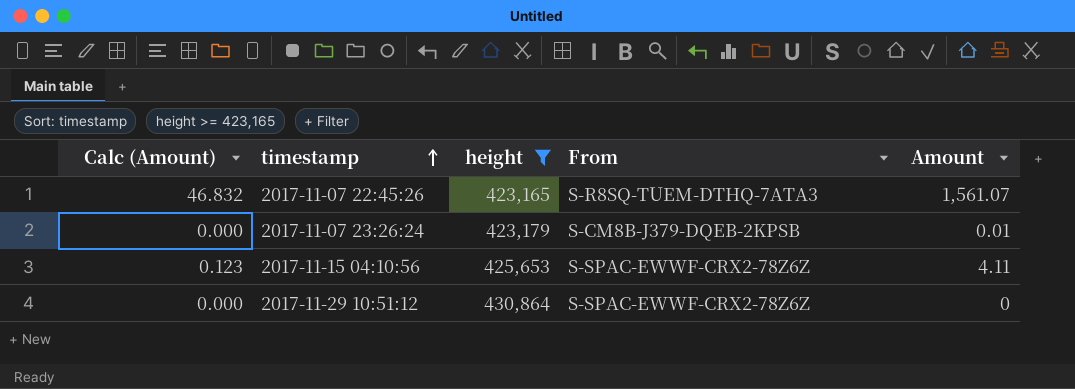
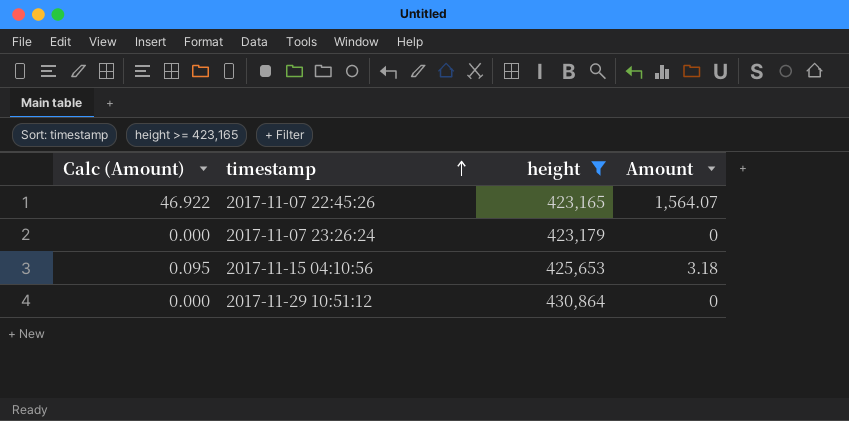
column From | position: 4 -> none
2017-11-07 22:45:26 | Calc (Amount): 46.832 -> 46.922
2017-11-07 22:45:26 | Amount: 1,561.07 -> 1,564.07
2017-11-07 23:26:24 | Amount: 0.01 -> 0
2017-11-15 04:10:56 | Calc (Amount): 0.123 -> 0.095
2017-11-15 04:10:56 | Amount: 4.11 -> 3.18

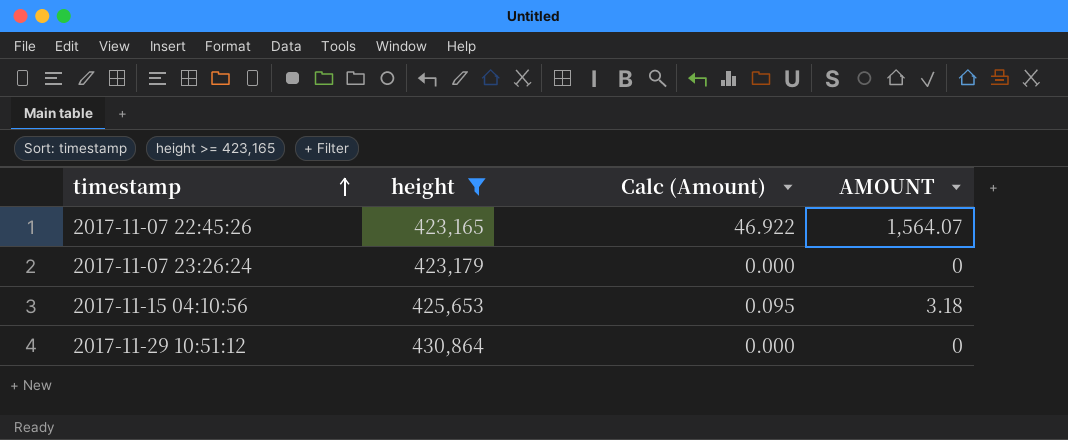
column Calc (Amount) | position: 1 -> 3
column name: Amount -> AMOUNT

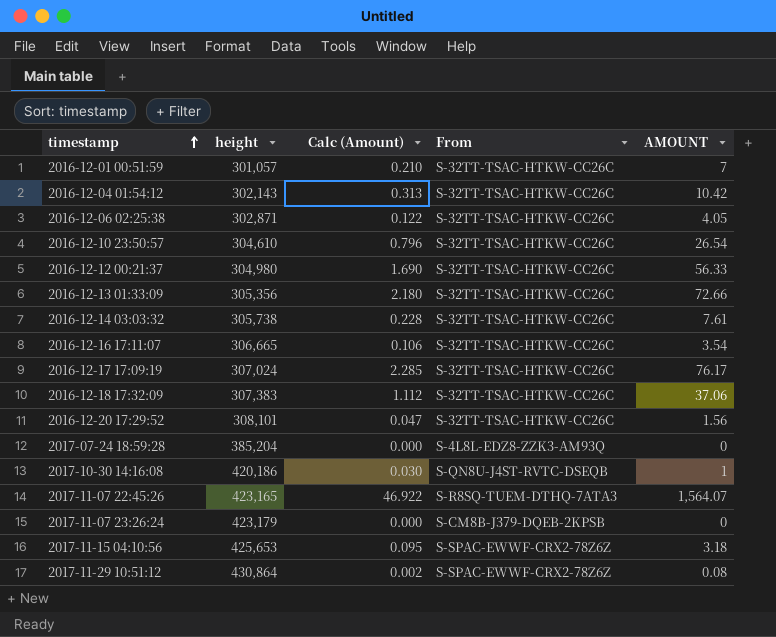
filter: height >= 423,165 -> none
column From | position: none -> 4
2017-11-29 10:51:12 | Calc (Amount): 0.000 -> 0.002
2017-11-29 10:51:12 | AMOUNT: 0 -> 0.08

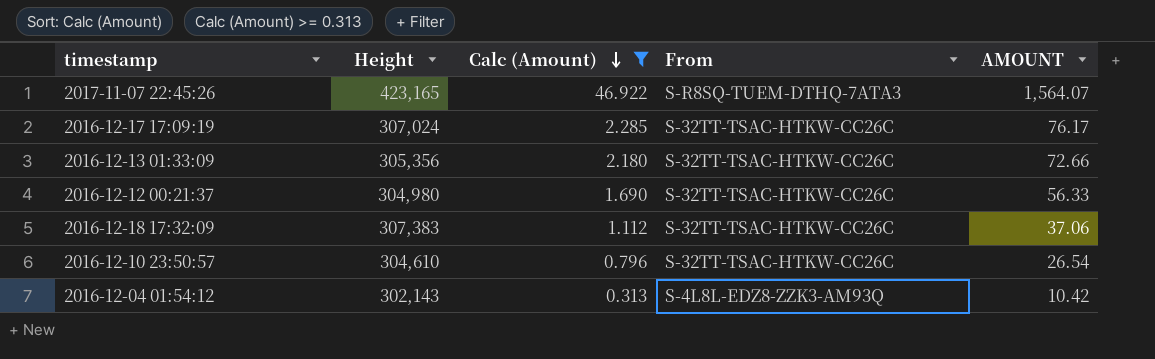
filter: none -> Calc (Amount) >= 0.313
row order: timestamp ascending -> Calc (Amount) descending
column name: height -> Height
2016-12-04 01:54:12 | From: S-32TT-TSAC-HTKW-CC26C -> S-4L8L-EDZ8-ZZK3-AM93Q

